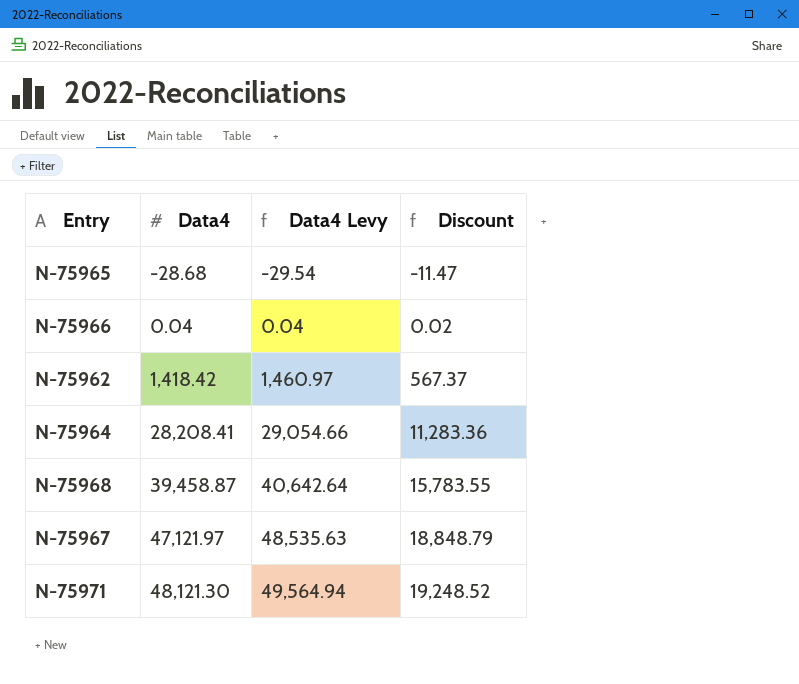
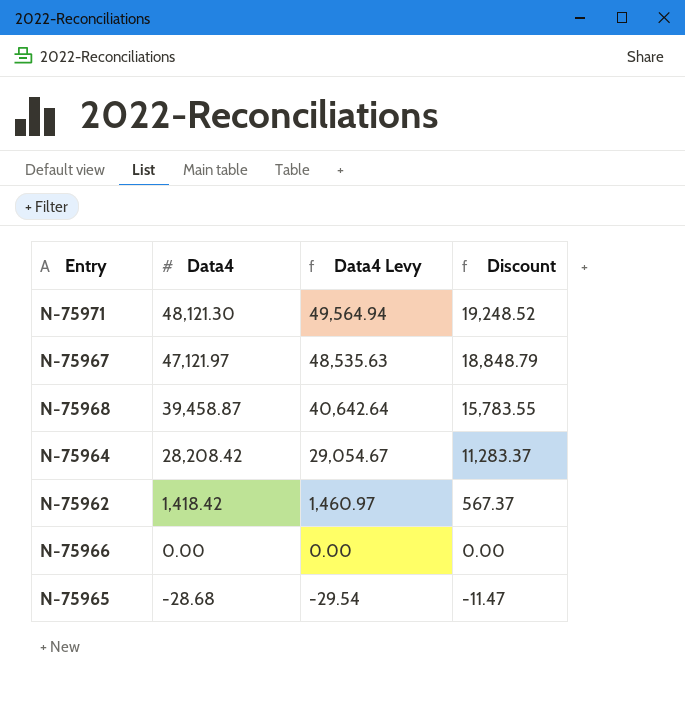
row order: Data4 ascending -> Data4 descending
N-75964 | Data4: 28,208.41 -> 28,208.42
N-75964 | Data4 Levy: 29,054.66 -> 29,054.67
N-75964 | Discount: 11,283.36 -> 11,283.37
N-75966 | Data4: 0.04 -> 0.00
N-75966 | Data4 Levy: 0.04 -> 0.00
N-75966 | Discount: 0.02 -> 0.00

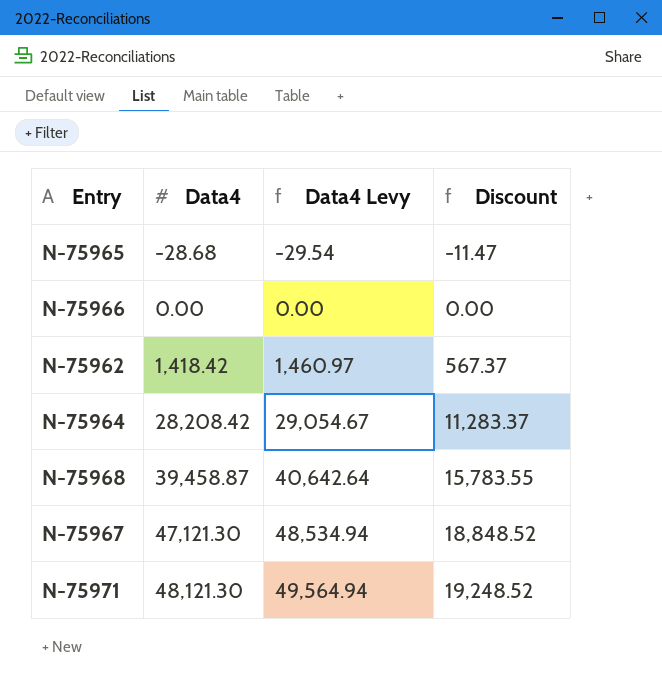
row order: Data4 descending -> Data4 ascending
N-75967 | Data4: 47,121.97 -> 47,121.30
N-75967 | Data4 Levy: 48,535.63 -> 48,534.94
N-75967 | Discount: 18,848.79 -> 18,848.52

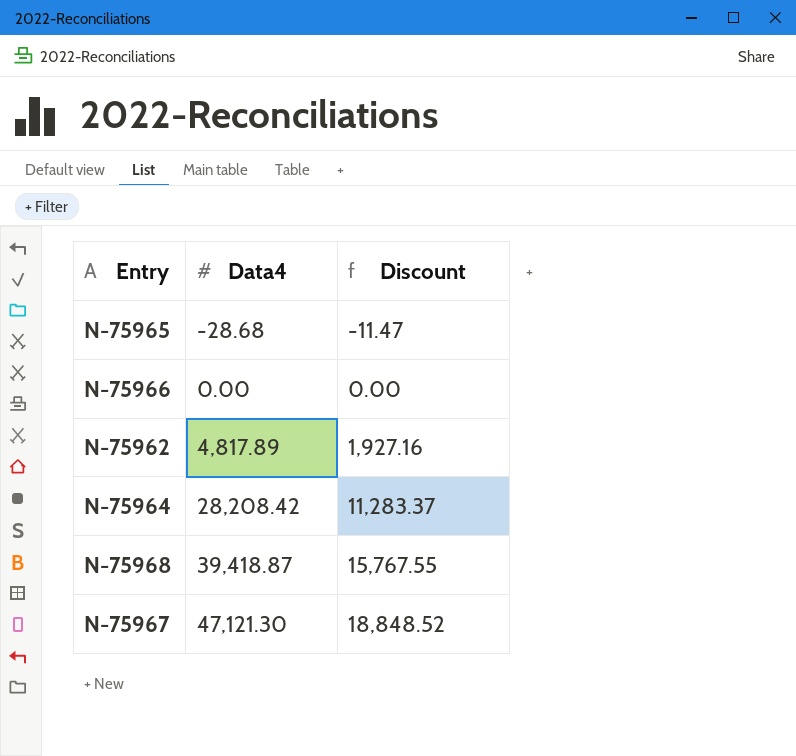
column Data4 Levy | formula: [Data4] * 1.03 -> none
row N-75971: 48,121.30 | 49,564.94 | 19,248.52 -> none
N-75962 | Data4: 1,418.42 -> 4,817.89
N-75962 | Discount: 567.37 -> 1,927.16
N-75968 | Data4: 39,458.87 -> 39,418.87
N-75968 | Discount: 15,783.55 -> 15,767.55

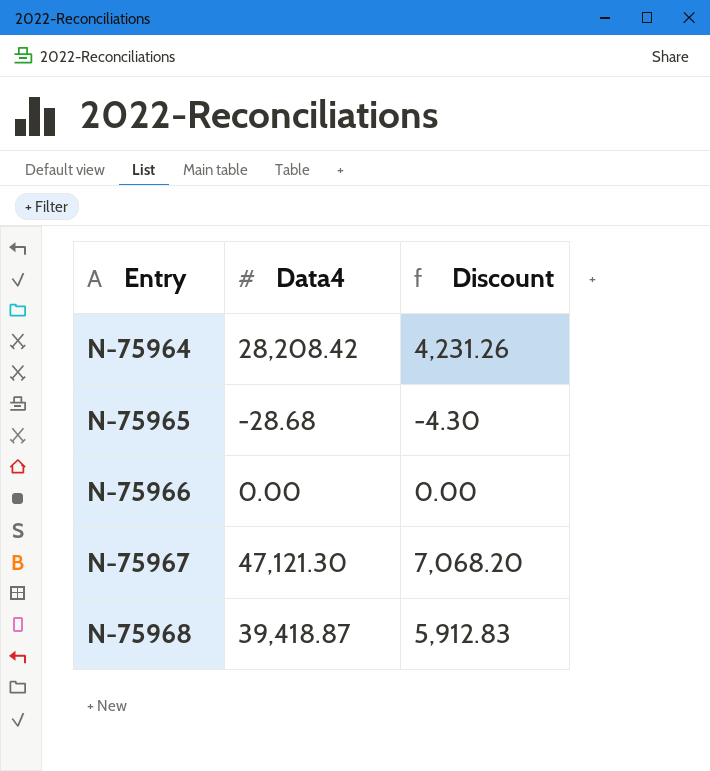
row order: Data4 ascending -> Entry ascending
column Discount | formula: [Data4] * 0.4 -> [Data4] * 0.15
row N-75962: 4,817.89 | 1,927.16 -> none

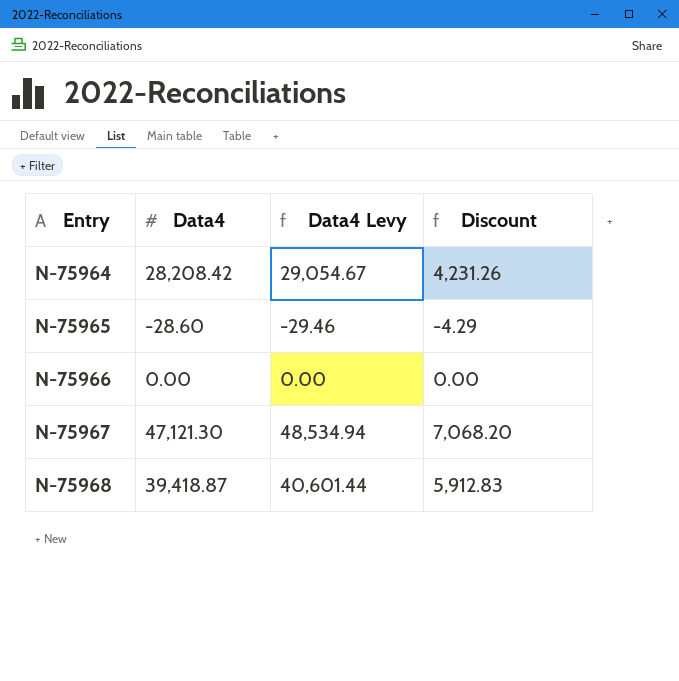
column Data4 Levy | formula: none -> [Data4] * 1.03
N-75965 | Data4: -28.68 -> -28.60
N-75965 | Discount: -4.30 -> -4.29

